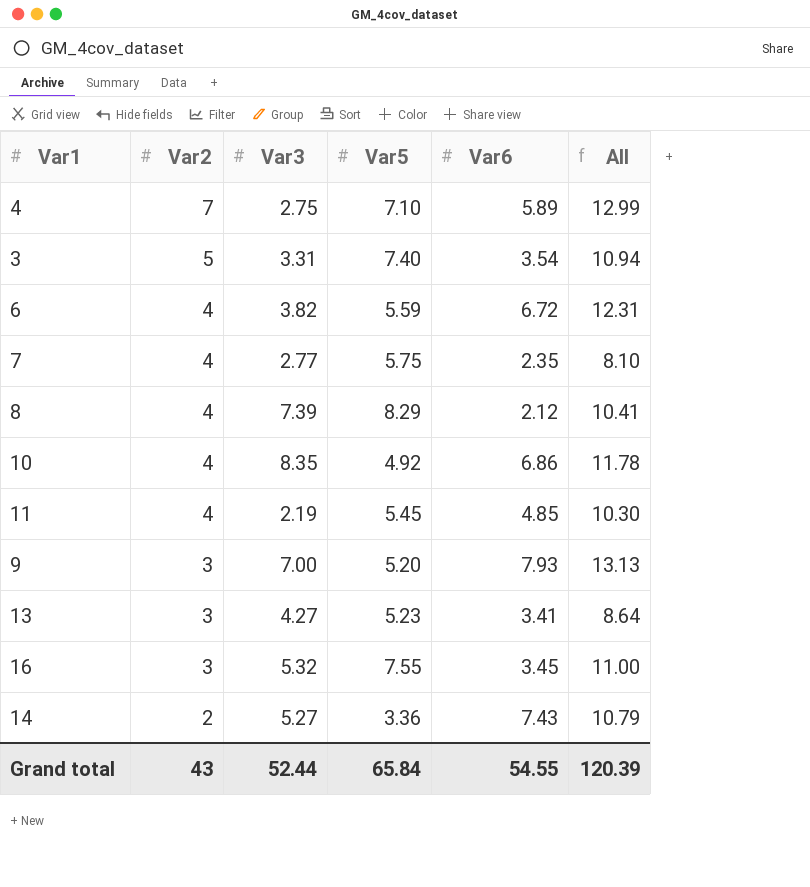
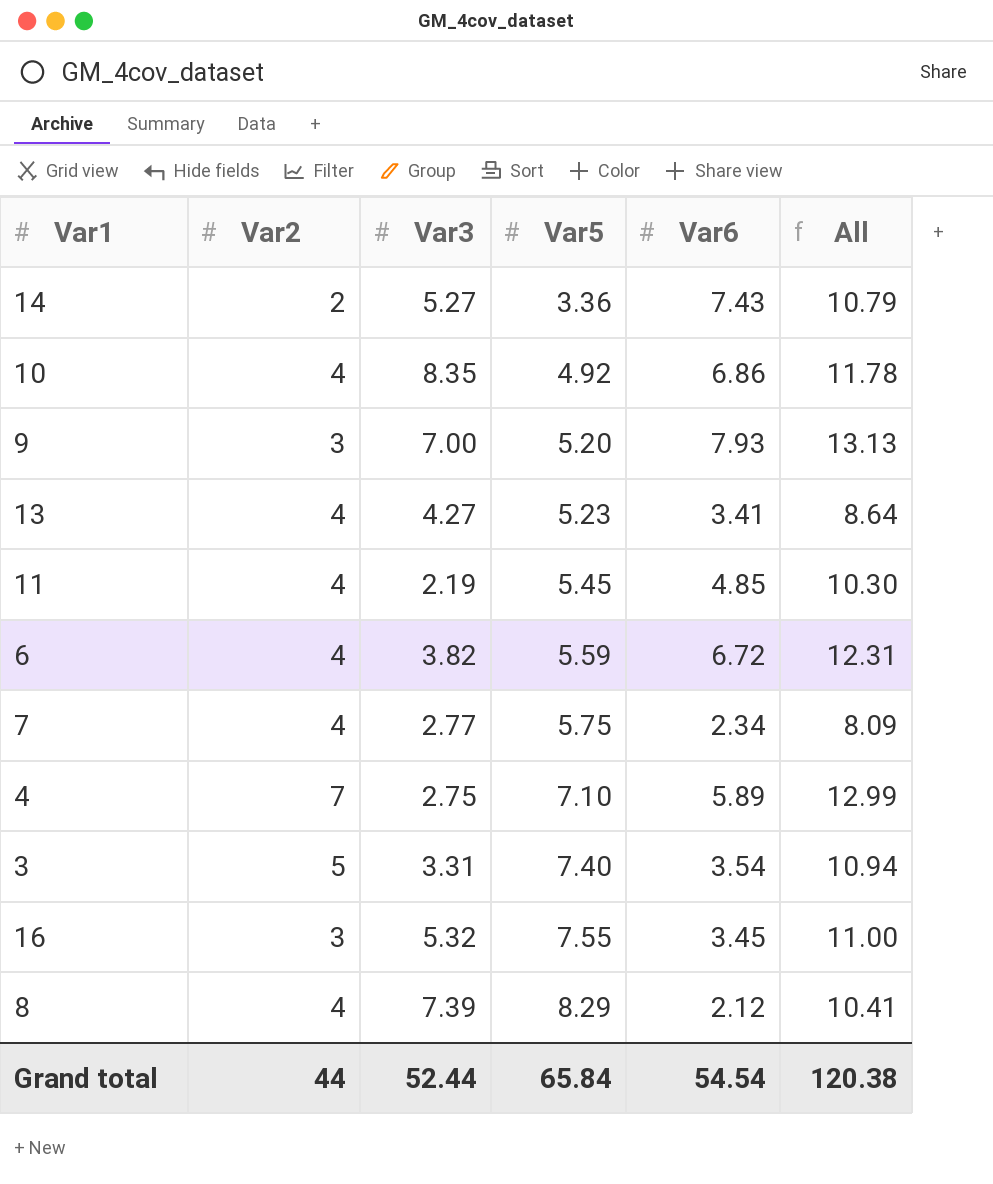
row order: Var2 descending -> Var5 ascending
13 | Var2: 3 -> 4
7 | Var6: 2.35 -> 2.34
7 | All: 8.10 -> 8.09
Grand total | Var2: 43 -> 44
Grand total | Var6: 54.55 -> 54.54
Grand total | All: 120.39 -> 120.38

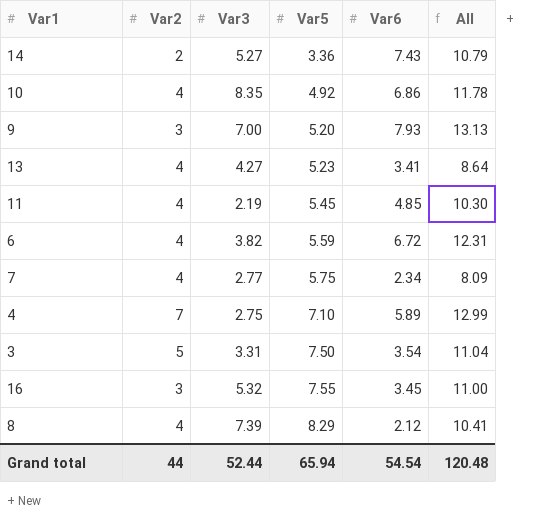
3 | Var5: 7.40 -> 7.50
3 | All: 10.94 -> 11.04
Grand total | Var5: 65.84 -> 65.94
Grand total | All: 120.38 -> 120.48

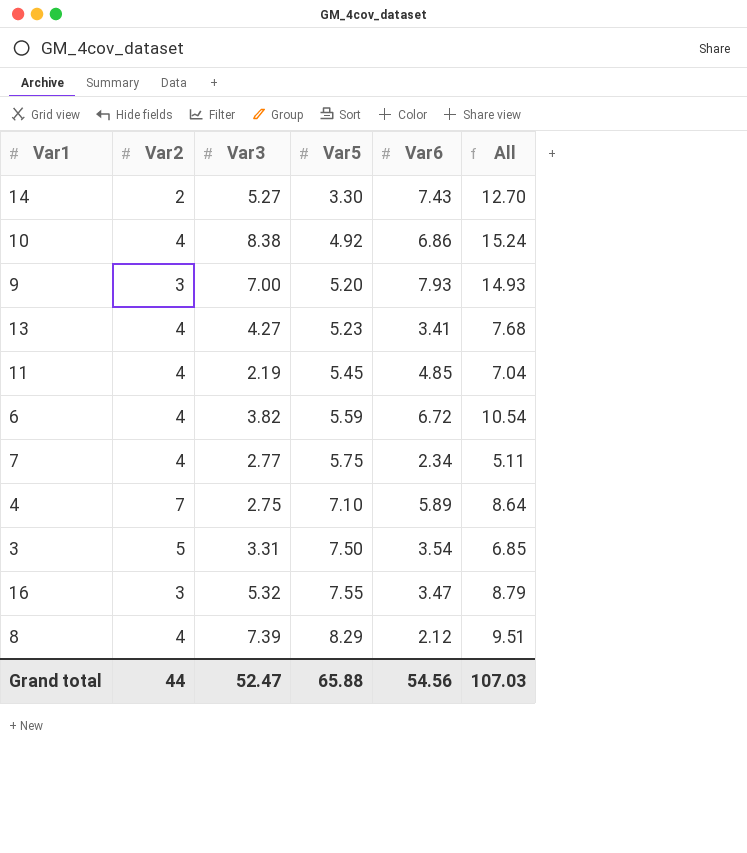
column All | formula: [Var5] + [Var6] -> [Var3] + [Var6]
14 | Var5: 3.36 -> 3.30
10 | Var3: 8.35 -> 8.38
16 | Var6: 3.45 -> 3.47
Grand total | Var3: 52.44 -> 52.47
Grand total | Var5: 65.94 -> 65.88
Grand total | Var6: 54.54 -> 54.56
Grand total | All: 120.48 -> 107.03

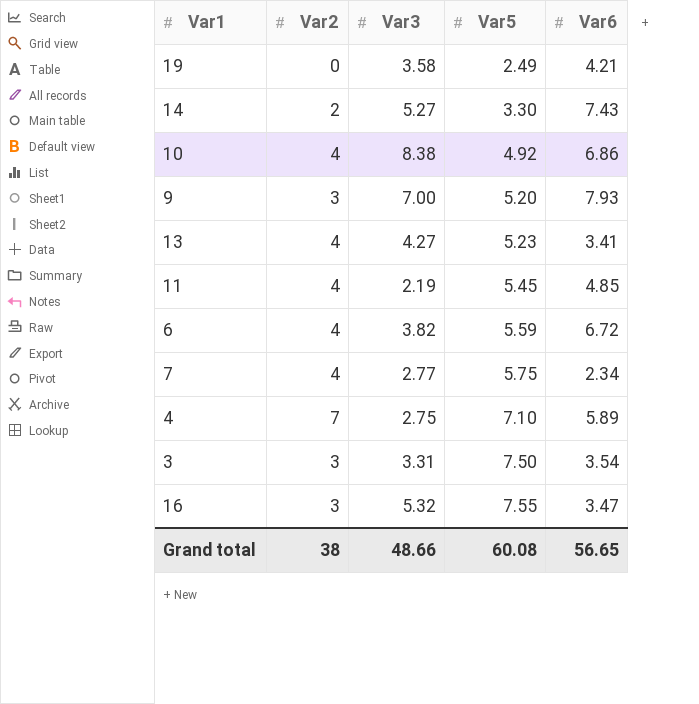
column All | formula: [Var3] + [Var6] -> none
row 8: 4 | 7.39 | 8.29 | 2.12 | 9.51 -> none
row 19: none -> 0 | 3.58 | 2.49 | 4.21
3 | Var2: 5 -> 3
Grand total | Var2: 44 -> 38
Grand total | Var3: 52.47 -> 48.66
Grand total | Var5: 65.88 -> 60.08
Grand total | Var6: 54.56 -> 56.65

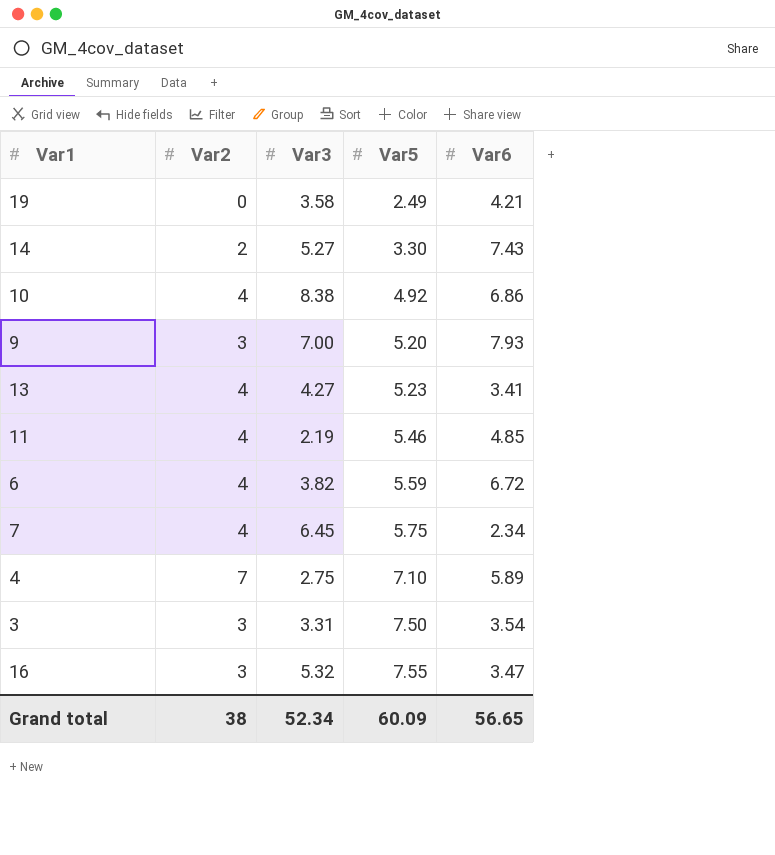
11 | Var5: 5.45 -> 5.46
7 | Var3: 2.77 -> 6.45
Grand total | Var3: 48.66 -> 52.34
Grand total | Var5: 60.08 -> 60.09

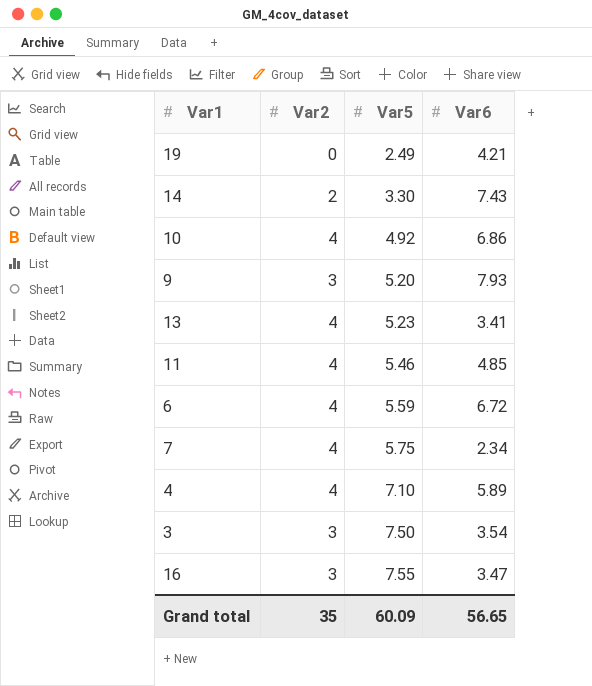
column Var3 | position: 3 -> none
4 | Var2: 7 -> 4
Grand total | Var2: 38 -> 35

